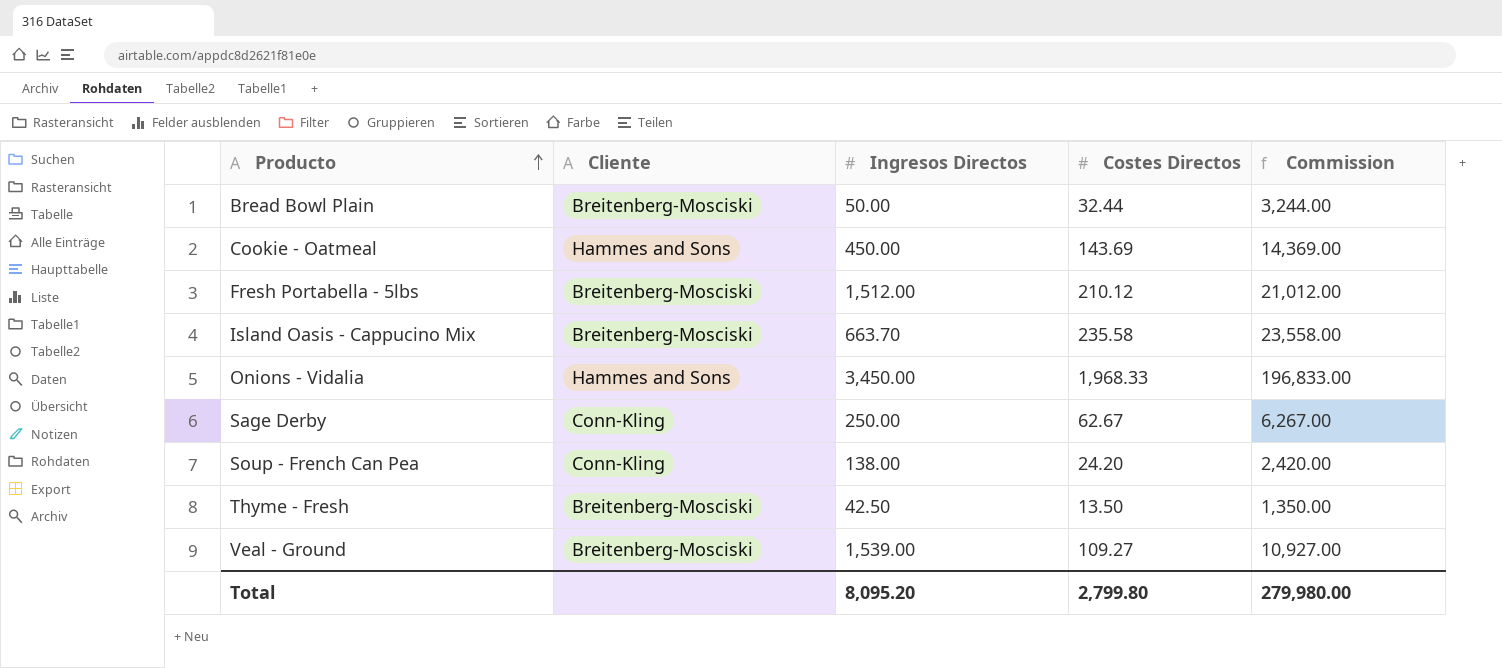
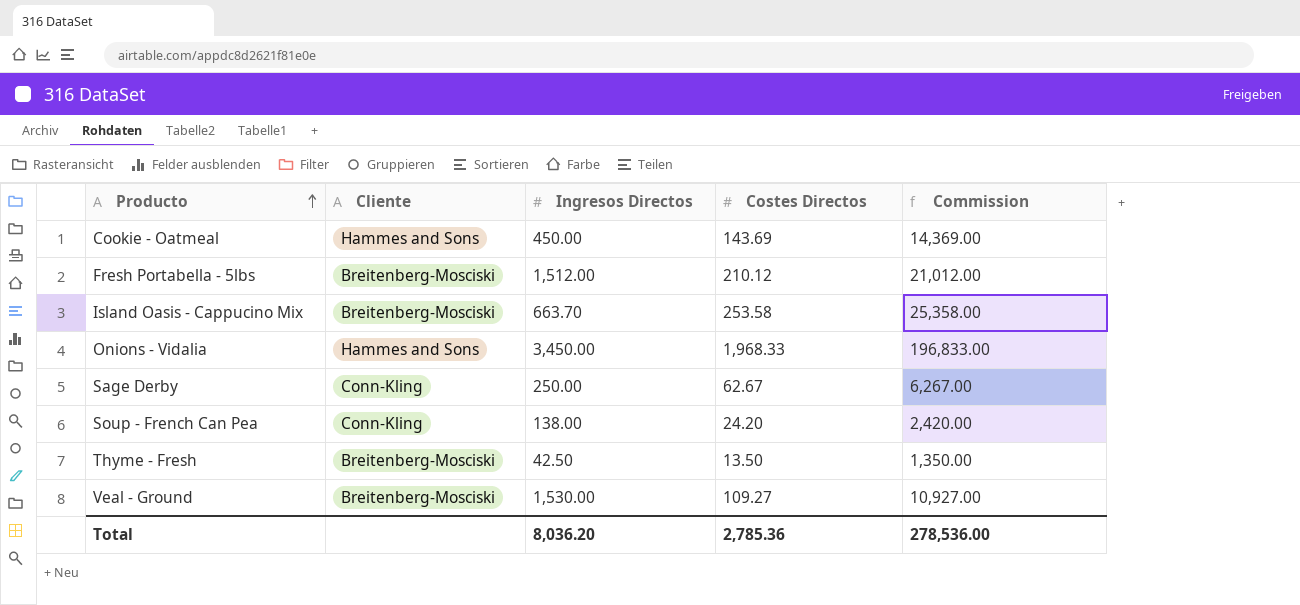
row Bread Bowl Plain: Breitenberg-Mosciski | 50.00 | 32.44 | 3,244.00 -> none
Island Oasis - Cappucino Mix | Costes Directos: 235.58 -> 253.58
Island Oasis - Cappucino Mix | Commission: 23,558.00 -> 25,358.00
Veal - Ground | Ingresos Directos: 1,539.00 -> 1,530.00
Total | Ingresos Directos: 8,095.20 -> 8,036.20
Total | Costes Directos: 2,799.80 -> 2,785.36
Total | Commission: 279,980.00 -> 278,536.00

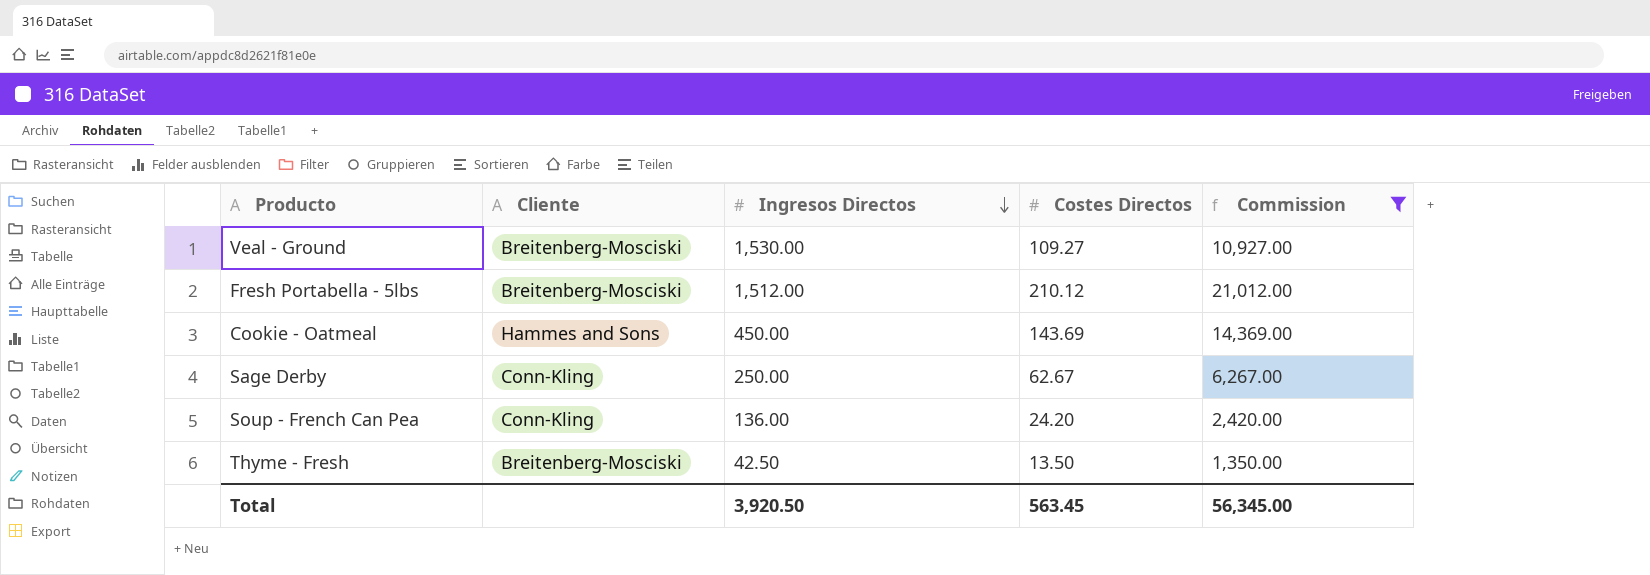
filter: none -> Commission <= 21,012.00
row order: Producto ascending -> Ingresos Directos descending
Soup - French Can Pea | Ingresos Directos: 138.00 -> 136.00
Total | Ingresos Directos: 8,036.20 -> 3,920.50
Total | Costes Directos: 2,785.36 -> 563.45
Total | Commission: 278,536.00 -> 56,345.00

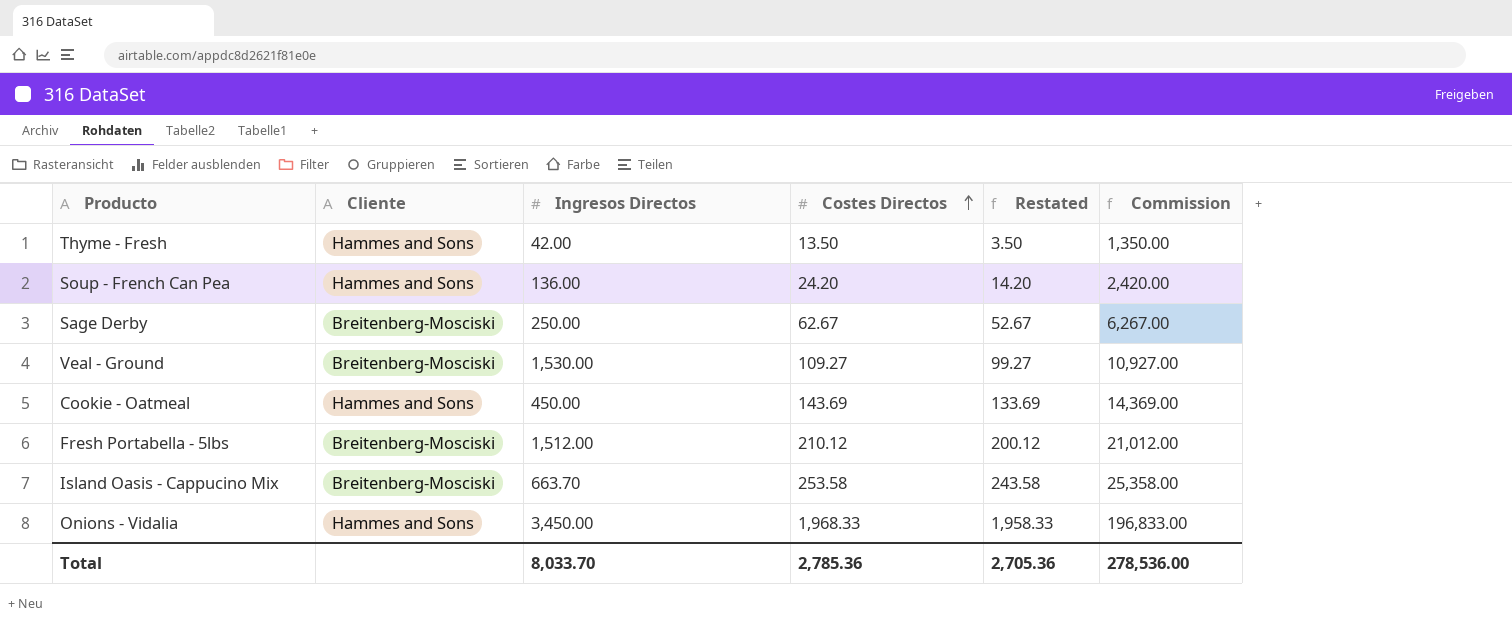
filter: Commission <= 21,012.00 -> none
row order: Ingresos Directos descending -> Costes Directos ascending
column Restated | formula: none -> [Costes Directos] - 10
Thyme - Fresh | Cliente: Breitenberg-Mosciski -> Hammes and Sons
Thyme - Fresh | Ingresos Directos: 42.50 -> 42.00
Soup - French Can Pea | Cliente: Conn-Kling -> Hammes and Sons
Sage Derby | Cliente: Conn-Kling -> Breitenberg-Mosciski
Total | Ingresos Directos: 3,920.50 -> 8,033.70
Total | Costes Directos: 563.45 -> 2,785.36
Total | Commission: 56,345.00 -> 278,536.00

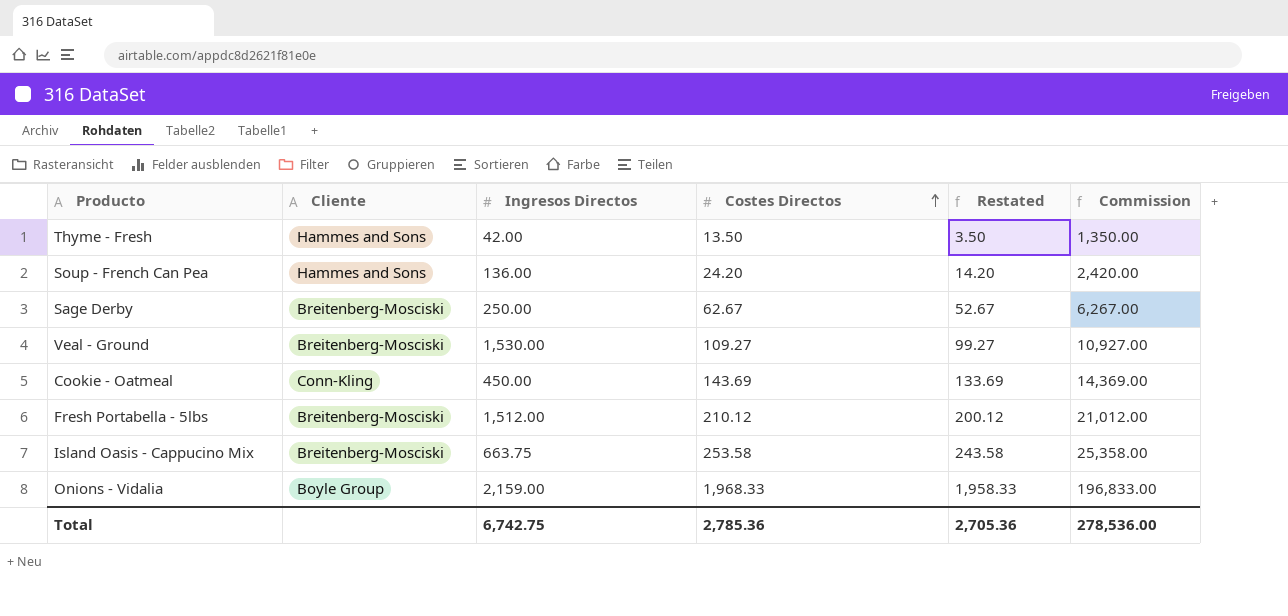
Cookie - Oatmeal | Cliente: Hammes and Sons -> Conn-Kling
Island Oasis - Cappucino Mix | Ingresos Directos: 663.70 -> 663.75
Onions - Vidalia | Cliente: Hammes and Sons -> Boyle Group
Onions - Vidalia | Ingresos Directos: 3,450.00 -> 2,159.00
Total | Ingresos Directos: 8,033.70 -> 6,742.75

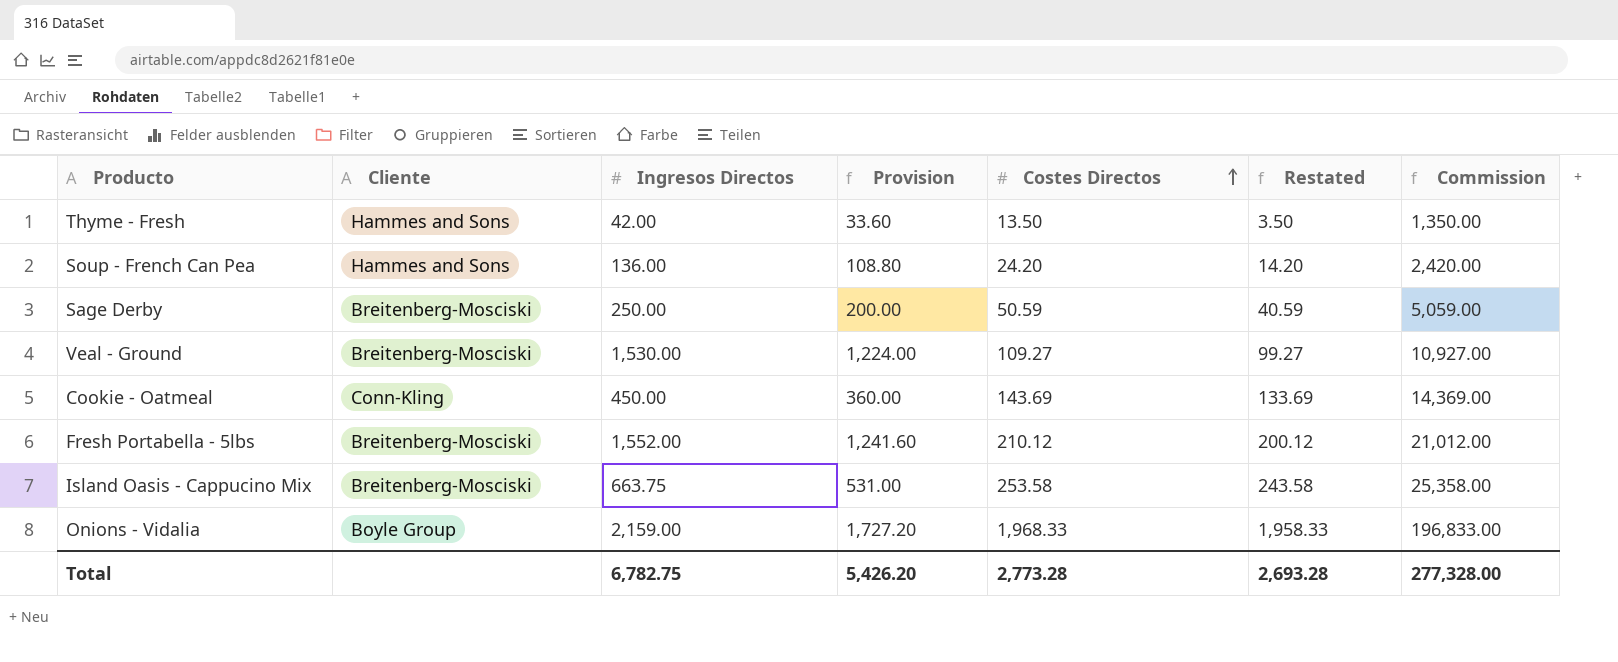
column Provision | formula: none -> [Ingresos Directos] * 0.8
Sage Derby | Costes Directos: 62.67 -> 50.59
Sage Derby | Restated: 52.67 -> 40.59
Sage Derby | Commission: 6,267.00 -> 5,059.00
Fresh Portabella - 5lbs | Ingresos Directos: 1,512.00 -> 1,552.00
Total | Ingresos Directos: 6,742.75 -> 6,782.75
Total | Costes Directos: 2,785.36 -> 2,773.28
Total | Restated: 2,705.36 -> 2,693.28
Total | Commission: 278,536.00 -> 277,328.00

